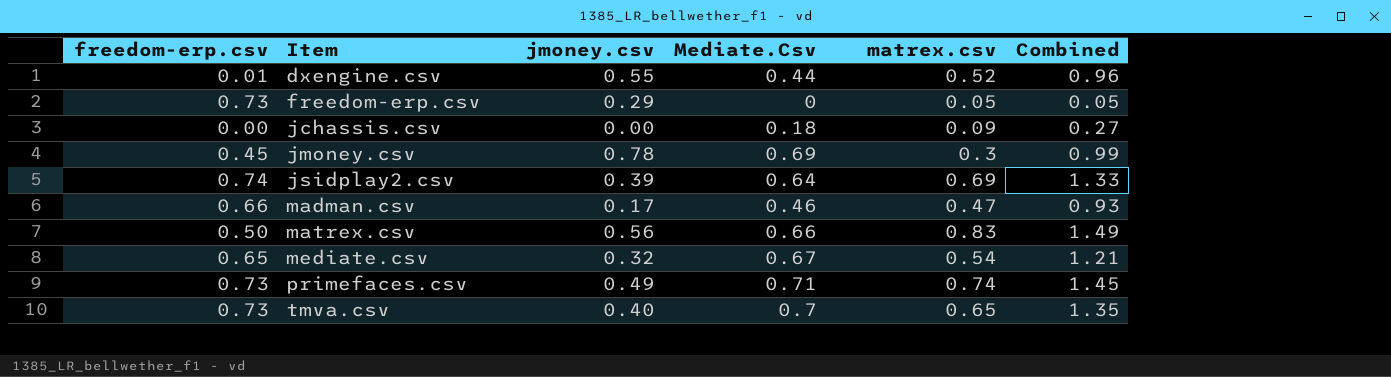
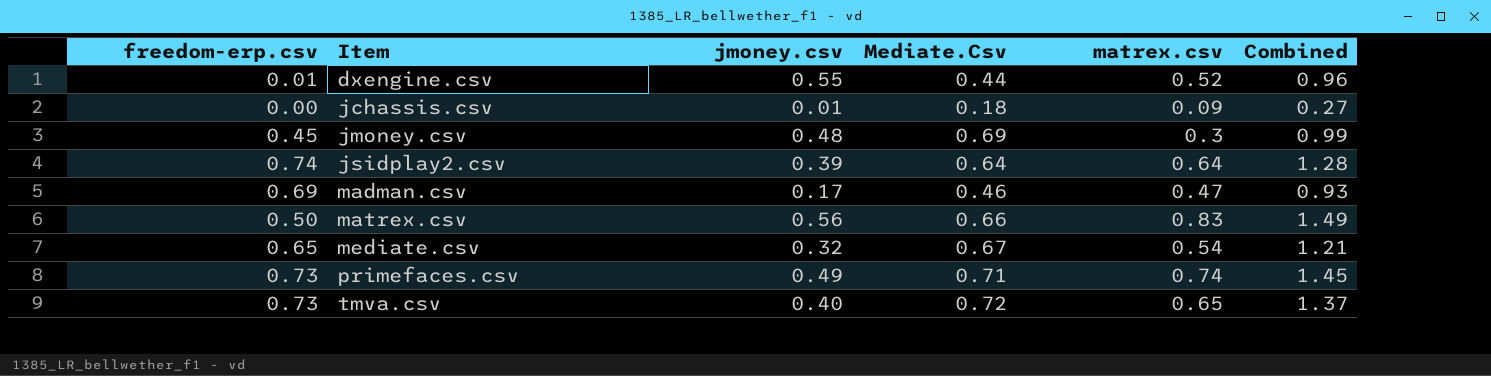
row freedom-erp.csv: 0.73 | 0.29 | 0 | 0.05 | 0.05 -> none
jchassis.csv | jmoney.csv: 0.00 -> 0.01
jmoney.csv | jmoney.csv: 0.78 -> 0.48
jsidplay2.csv | matrex.csv: 0.69 -> 0.64
jsidplay2.csv | Combined: 1.33 -> 1.28
madman.csv | freedom-erp.csv: 0.66 -> 0.69
tmva.csv | Mediate.Csv: 0.7 -> 0.72
tmva.csv | Combined: 1.35 -> 1.37

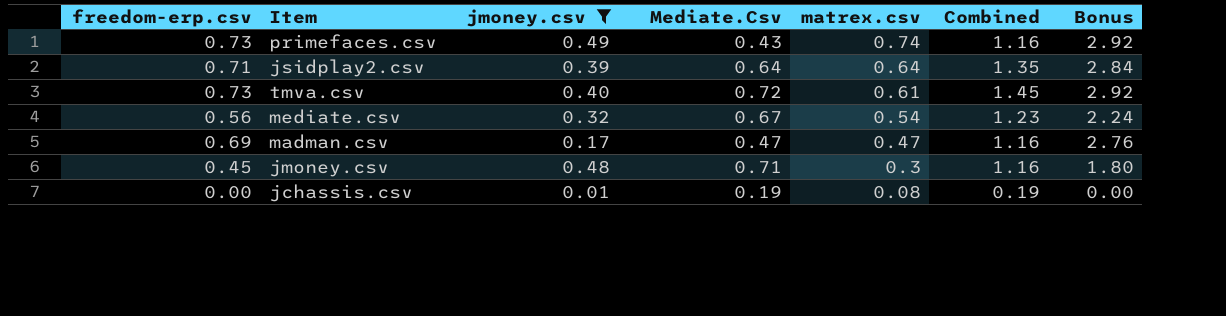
filter: none -> jmoney.csv <= 0.49
row order: Item ascending -> matrex.csv descending
column Combined | formula: [Mediate.Csv] + [matrex.csv] -> [freedom-erp.csv] + [Mediate.Csv]
column Bonus | formula: none -> [freedom-erp.csv] * 4
primefaces.csv | Mediate.Csv: 0.71 -> 0.43
jsidplay2.csv | freedom-erp.csv: 0.74 -> 0.71
tmva.csv | matrex.csv: 0.65 -> 0.61
mediate.csv | freedom-erp.csv: 0.65 -> 0.56
madman.csv | Mediate.Csv: 0.46 -> 0.47
jmoney.csv | Mediate.Csv: 0.69 -> 0.71
jchassis.csv | Mediate.Csv: 0.18 -> 0.19
jchassis.csv | matrex.csv: 0.09 -> 0.08

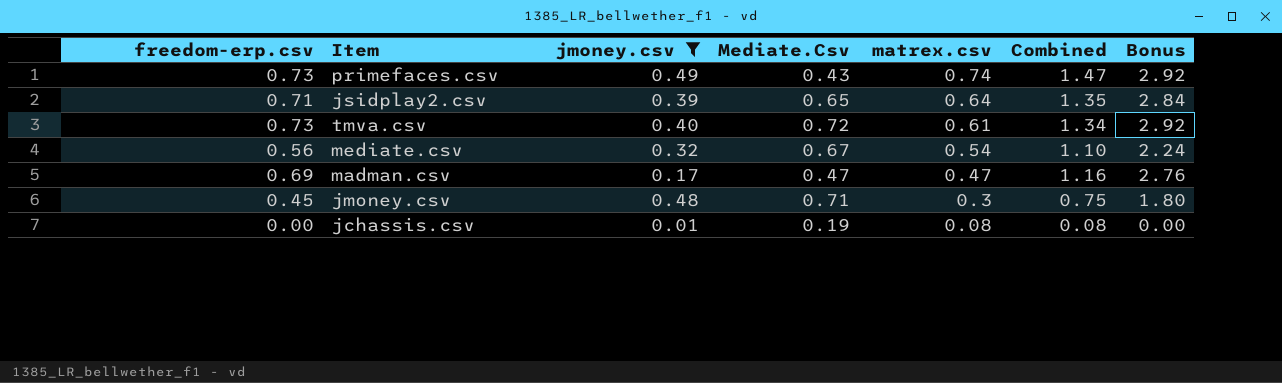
column Combined | formula: [freedom-erp.csv] + [Mediate.Csv] -> [freedom-erp.csv] + [matrex.csv]
jsidplay2.csv | Mediate.Csv: 0.64 -> 0.65

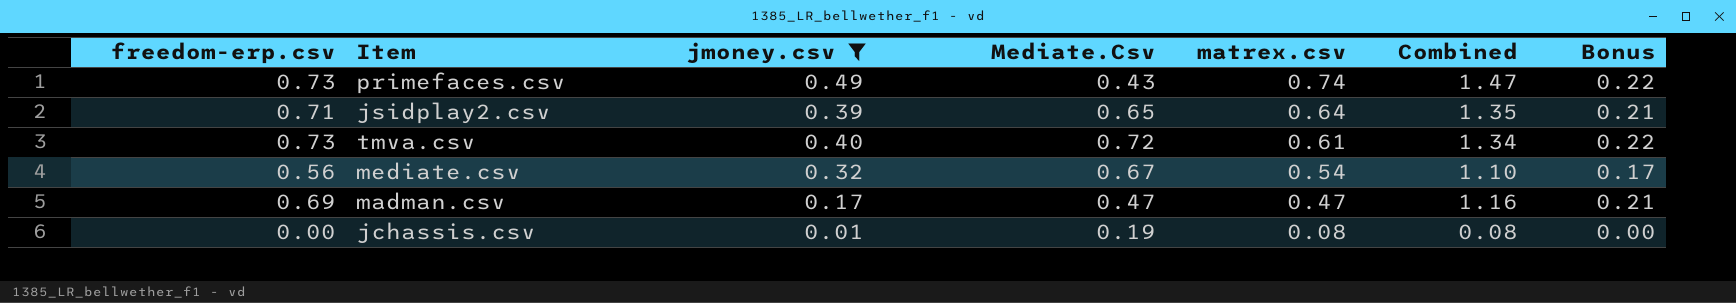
column Bonus | formula: [freedom-erp.csv] * 4 -> [freedom-erp.csv] * 0.3
row jmoney.csv: 0.45 | 0.48 | 0.71 | 0.3 | 0.75 | 1.80 -> none

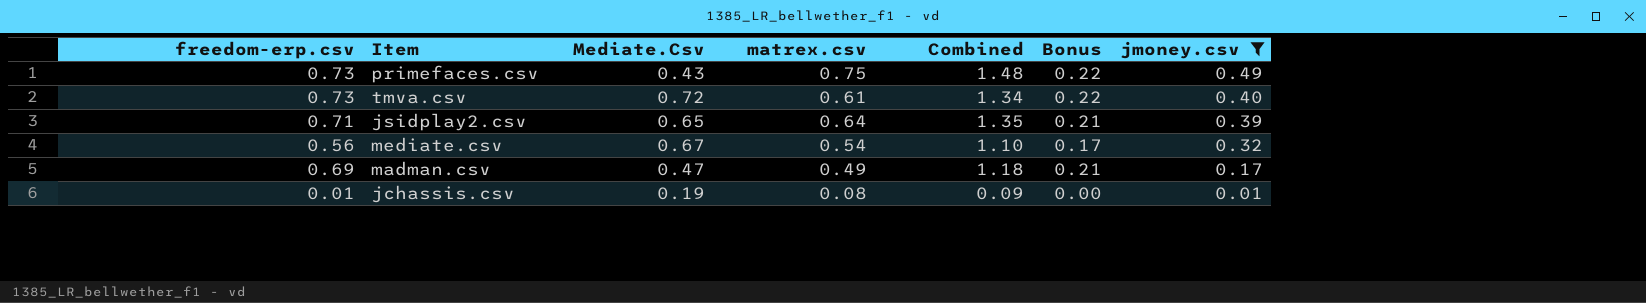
row order: matrex.csv descending -> jmoney.csv descending
column jmoney.csv | position: 3 -> 7
primefaces.csv | matrex.csv: 0.74 -> 0.75
primefaces.csv | Combined: 1.47 -> 1.48
madman.csv | matrex.csv: 0.47 -> 0.49
madman.csv | Combined: 1.16 -> 1.18
jchassis.csv | freedom-erp.csv: 0.00 -> 0.01
jchassis.csv | Combined: 0.08 -> 0.09

